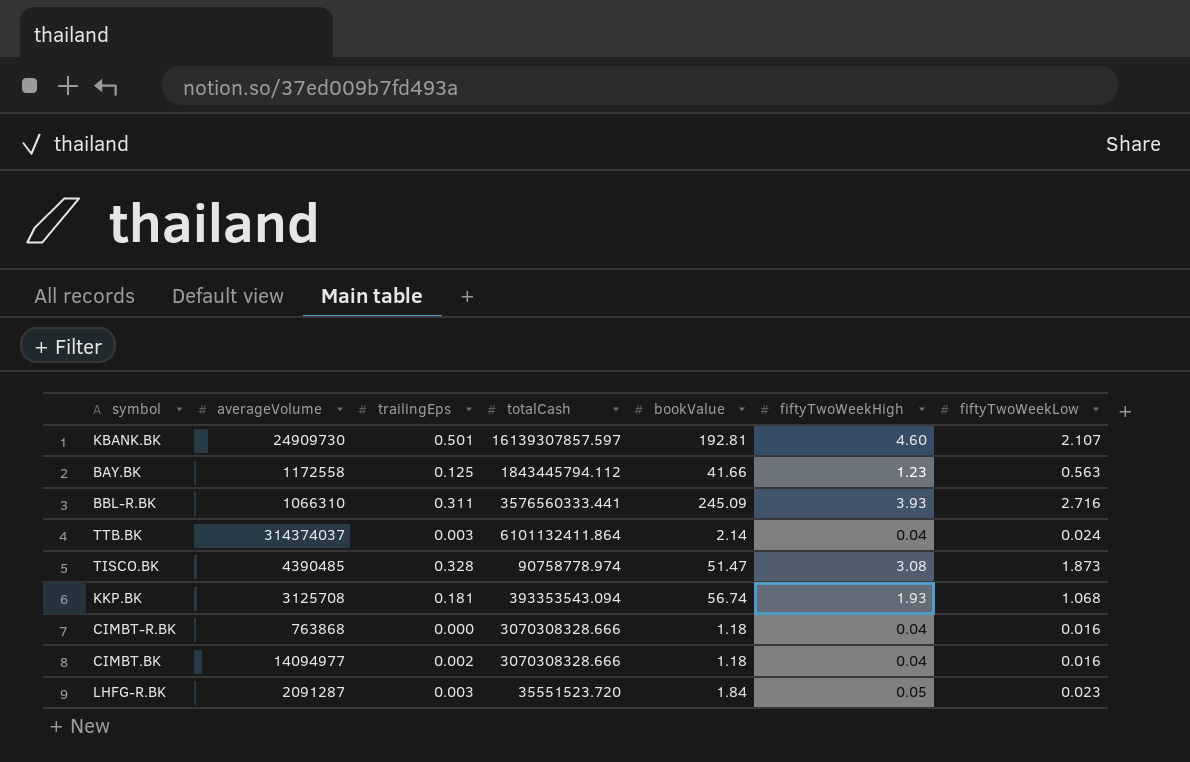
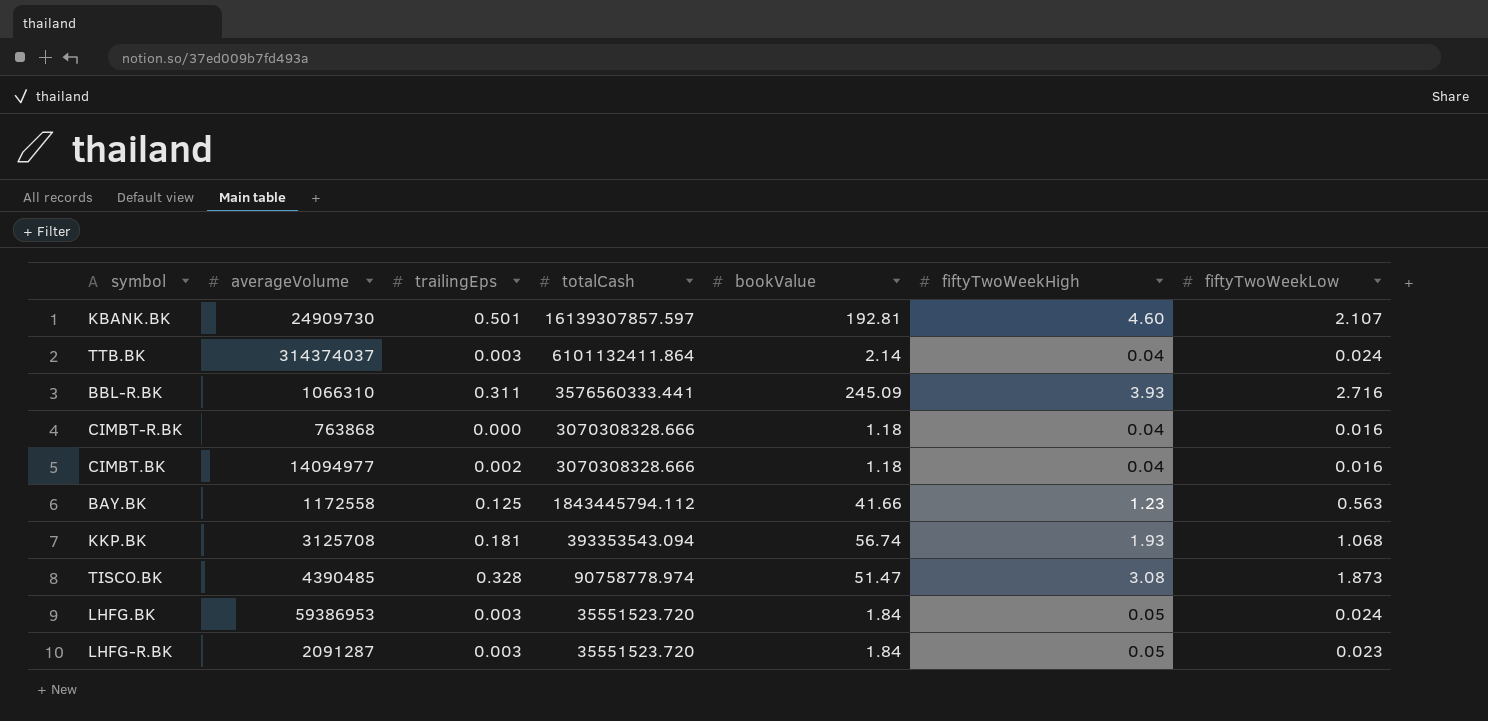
row order: none -> totalCash descending
row LHFG.BK: none -> 59386953 | 0.003 | 35551523.720 | 1.84 | 0.05 | 0.024

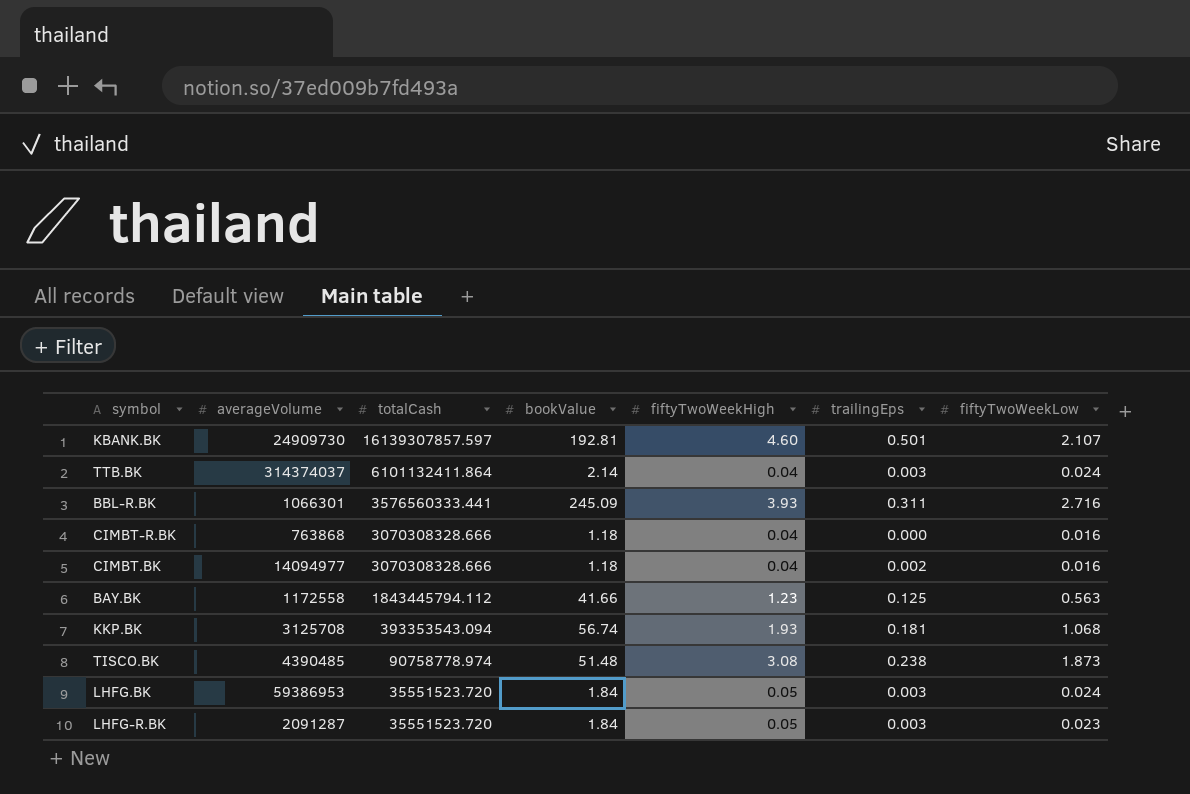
column trailingEps | position: 3 -> 6
BBL-R.BK | averageVolume: 1066310 -> 1066301
TISCO.BK | bookValue: 51.47 -> 51.48
TISCO.BK | trailingEps: 0.328 -> 0.238

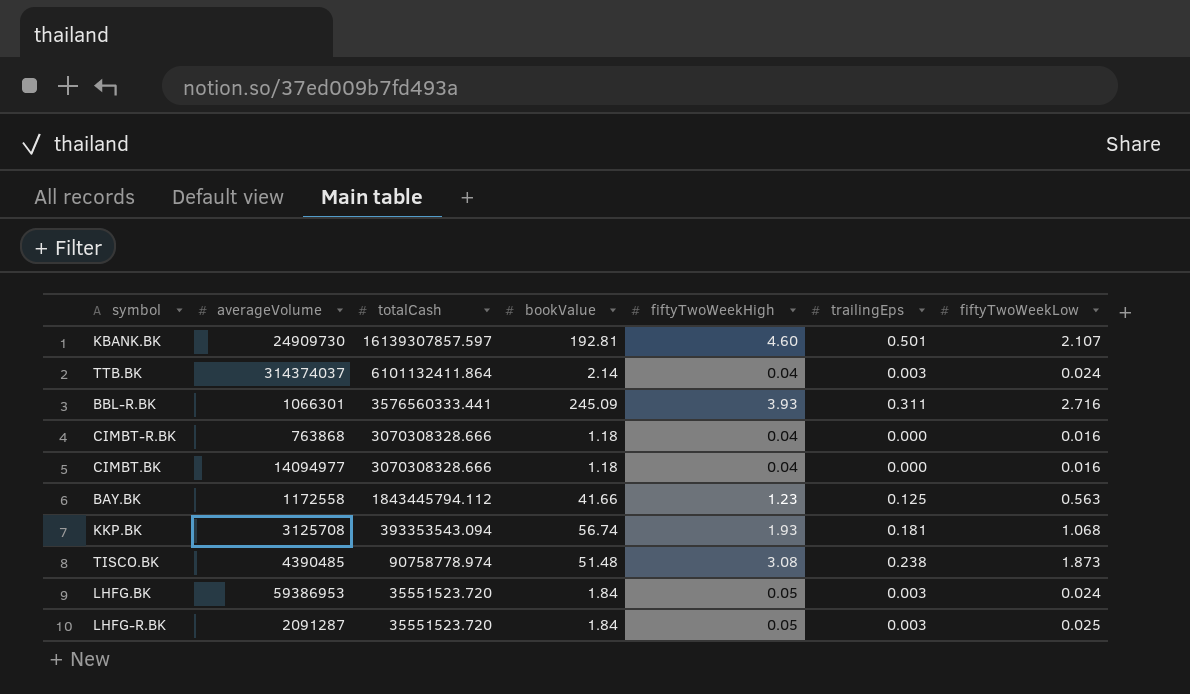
CIMBT.BK | trailingEps: 0.002 -> 0.000
LHFG-R.BK | fiftyTwoWeekLow: 0.023 -> 0.025

